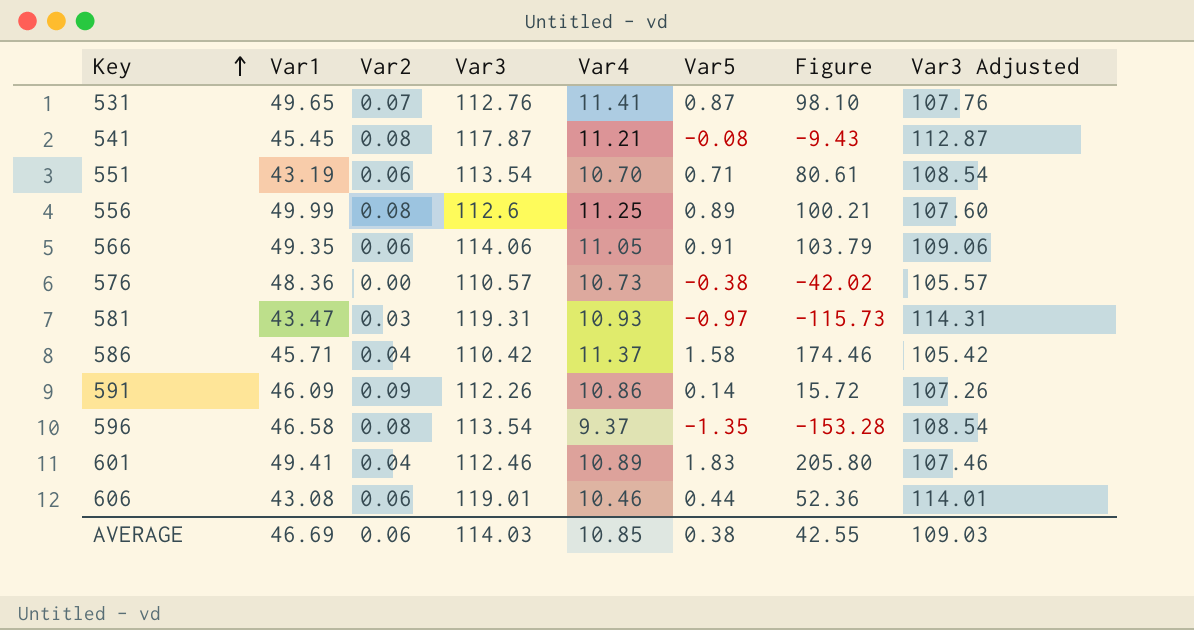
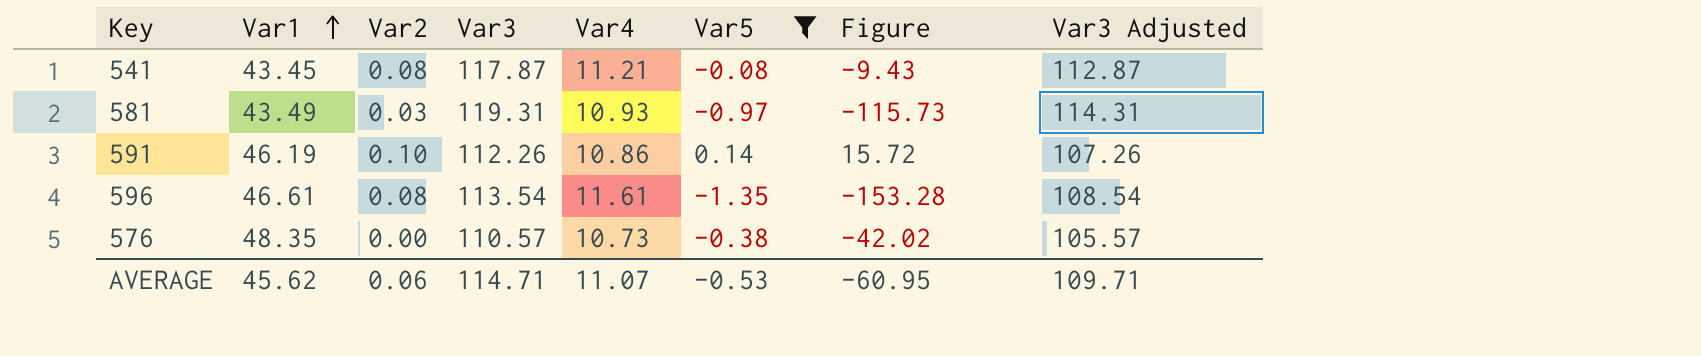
filter: none -> Var5 <= 0.14
row order: Key ascending -> Var1 ascending
541 | Var1: 45.45 -> 43.45
581 | Var1: 43.47 -> 43.49
591 | Var1: 46.09 -> 46.19
591 | Var2: 0.09 -> 0.10
596 | Var1: 46.58 -> 46.61
596 | Var4: 9.37 -> 11.61
576 | Var1: 48.36 -> 48.35
AVERAGE | Var1: 46.69 -> 45.62
AVERAGE | Var3: 114.03 -> 114.71
AVERAGE | Var4: 10.85 -> 11.07
AVERAGE | Var5: 0.38 -> -0.53
AVERAGE | Figure: 42.55 -> -60.95
AVERAGE | Var3 Adjusted: 109.03 -> 109.71

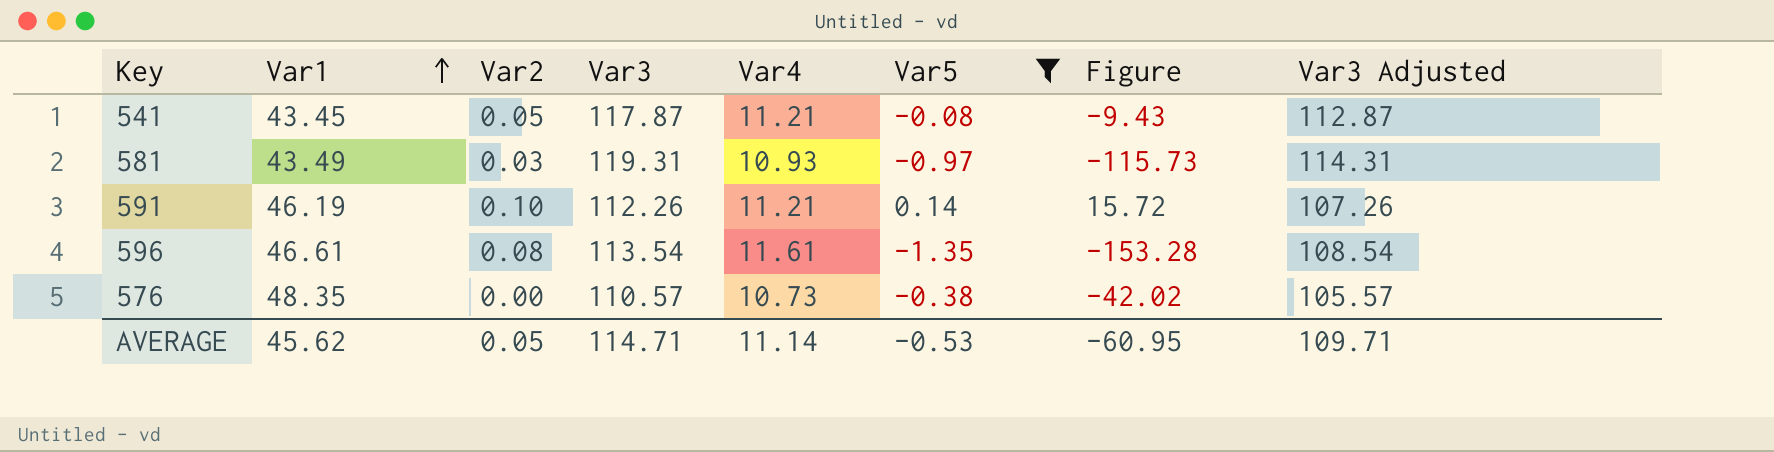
541 | Var2: 0.08 -> 0.05
591 | Var4: 10.86 -> 11.21
AVERAGE | Var2: 0.06 -> 0.05
AVERAGE | Var4: 11.07 -> 11.14

